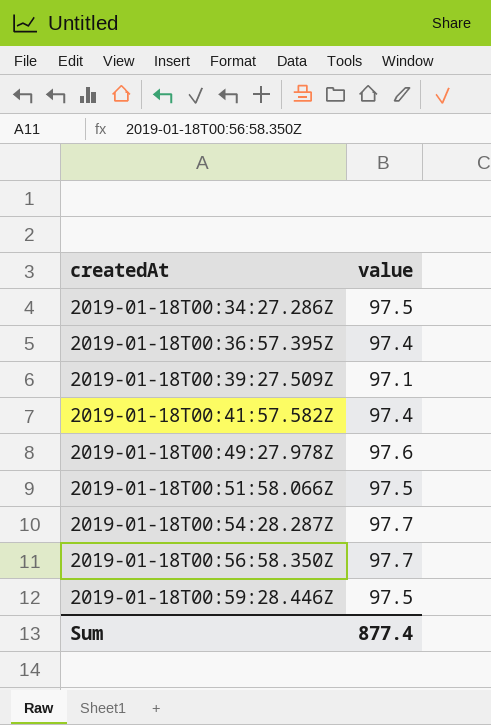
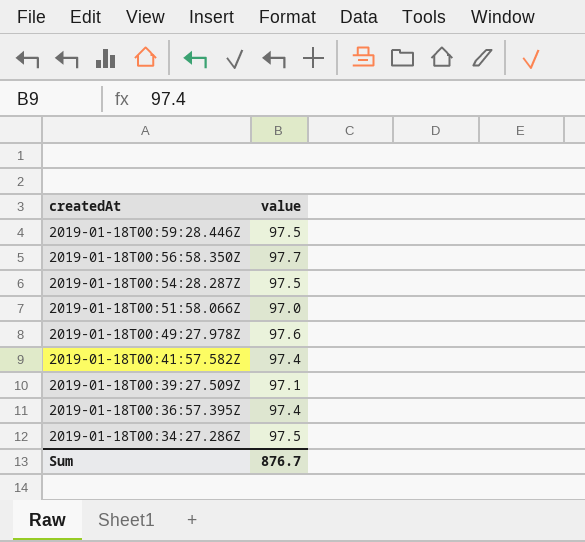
row order: createdAt ascending -> createdAt descending
2019-01-18T00:54:28.287Z | value: 97.7 -> 97.5
2019-01-18T00:51:58.066Z | value: 97.5 -> 97.0
Sum | value: 877.4 -> 876.7

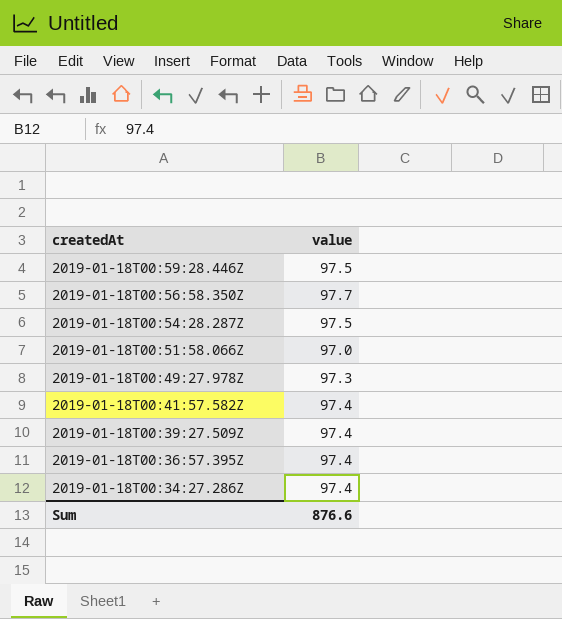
2019-01-18T00:49:27.978Z | value: 97.6 -> 97.3
2019-01-18T00:39:27.509Z | value: 97.1 -> 97.4
2019-01-18T00:34:27.286Z | value: 97.5 -> 97.4
Sum | value: 876.7 -> 876.6

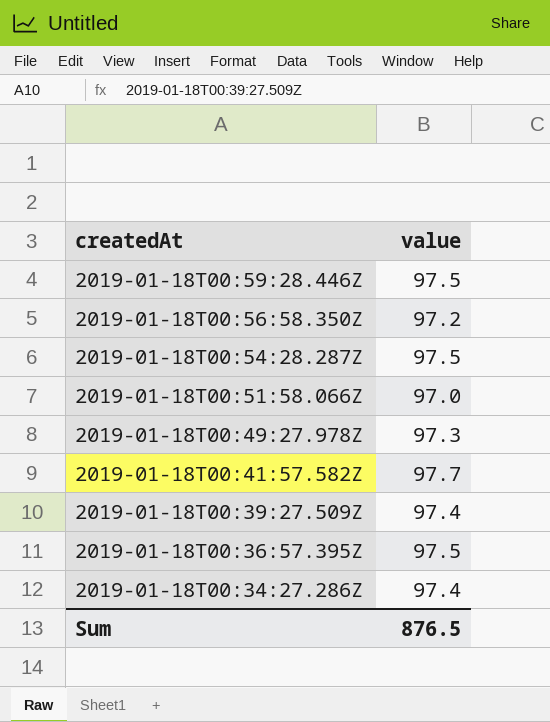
2019-01-18T00:56:58.350Z | value: 97.7 -> 97.2
2019-01-18T00:41:57.582Z | value: 97.4 -> 97.7
2019-01-18T00:36:57.395Z | value: 97.4 -> 97.5
Sum | value: 876.6 -> 876.5

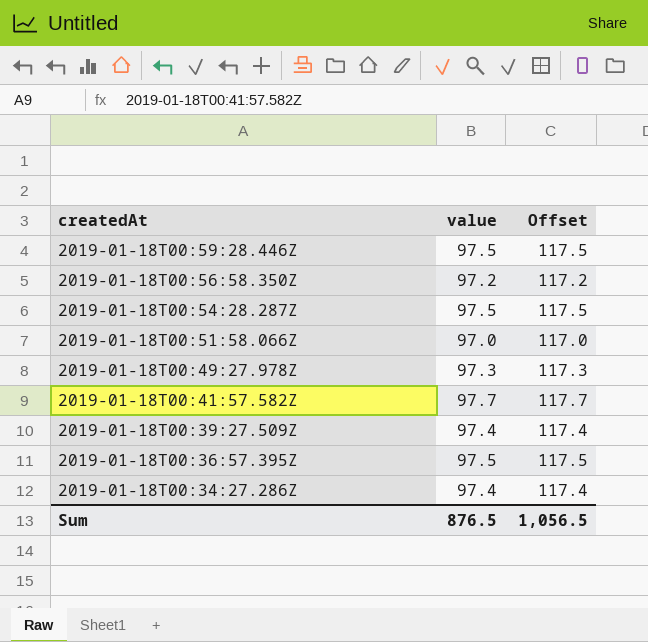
column Offset | formula: none -> [value] + 20

